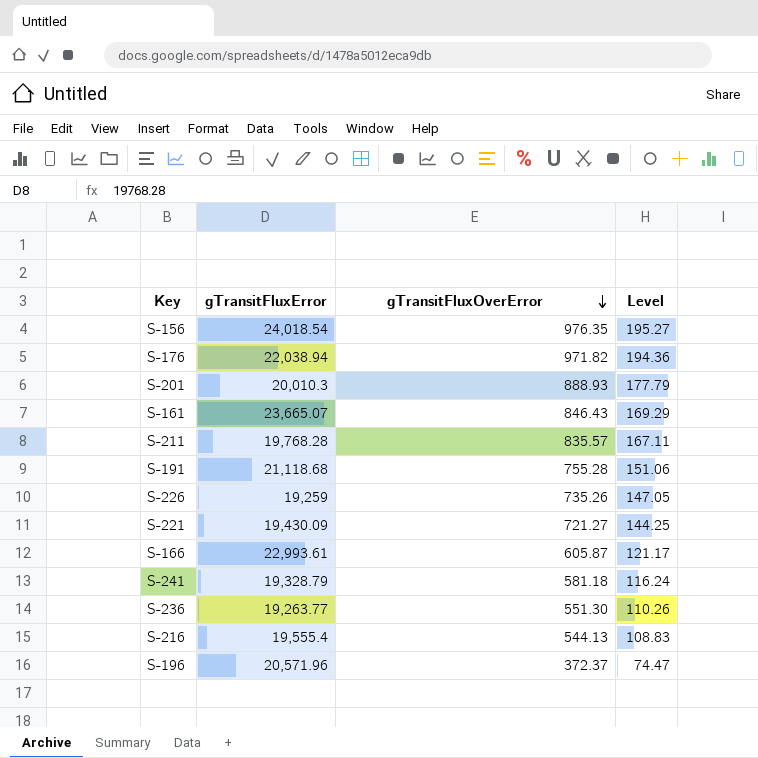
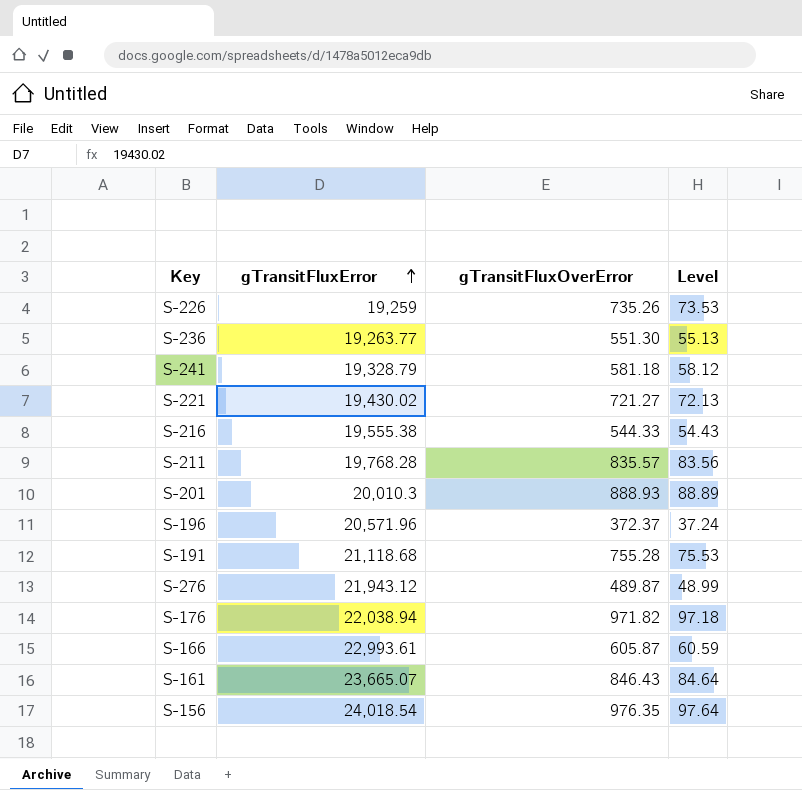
row order: gTransitFluxOverError descending -> gTransitFluxError ascending
column Level | formula: [gTransitFluxOverError] * 0.2 -> [gTransitFluxOverError] * 0.1
S-221 | gTransitFluxError: 19,430.09 -> 19,430.02
S-216 | gTransitFluxError: 19,555.4 -> 19,555.38
S-216 | gTransitFluxOverError: 544.13 -> 544.33
row S-276: none -> 21,943.12 | 489.87 | 48.99

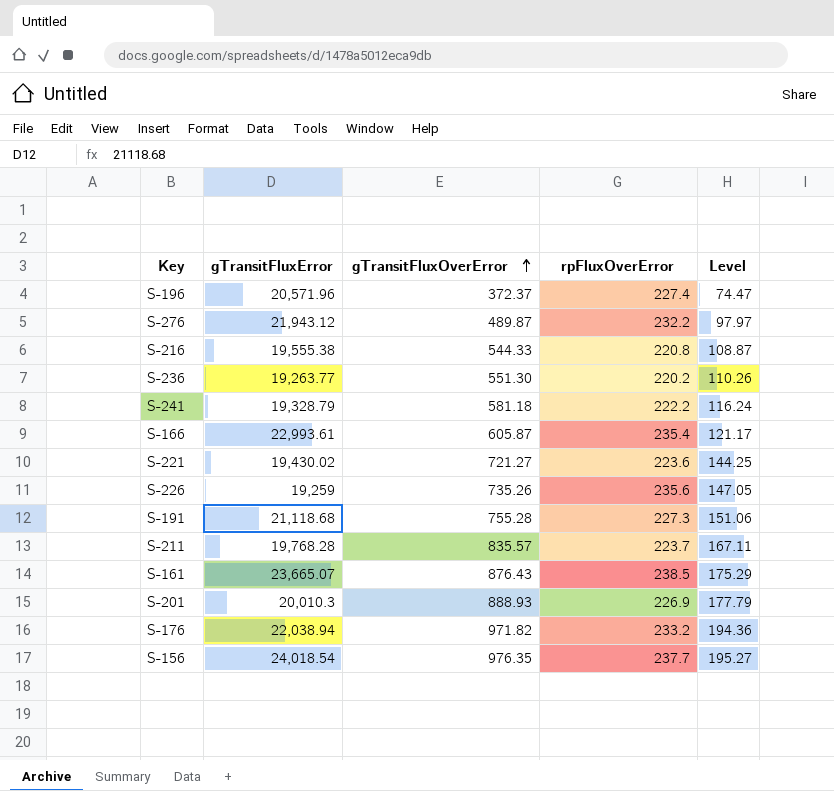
row order: gTransitFluxError ascending -> gTransitFluxOverError ascending
column rpFluxOverError | position: none -> 4
column Level | formula: [gTransitFluxOverError] * 0.1 -> [gTransitFluxOverError] * 0.2
S-161 | gTransitFluxOverError: 846.43 -> 876.43

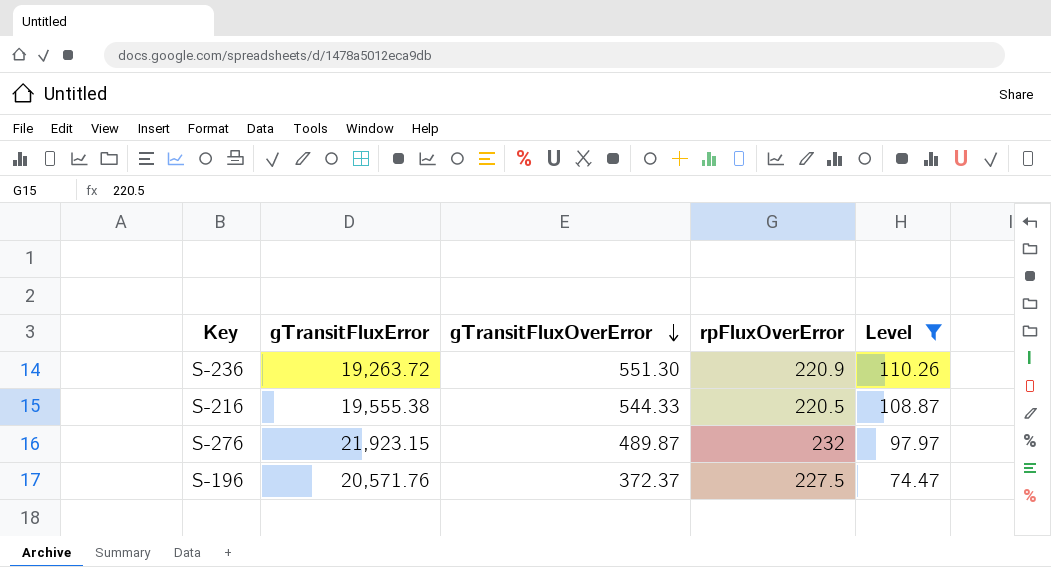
filter: none -> Level <= 110.26
row order: gTransitFluxOverError ascending -> gTransitFluxOverError descending
S-236 | gTransitFluxError: 19,263.77 -> 19,263.72
S-236 | rpFluxOverError: 220.2 -> 220.9
S-216 | rpFluxOverError: 220.8 -> 220.5
S-276 | gTransitFluxError: 21,943.12 -> 21,923.15
S-276 | rpFluxOverError: 232.2 -> 232
S-196 | gTransitFluxError: 20,571.96 -> 20,571.76
S-196 | rpFluxOverError: 227.4 -> 227.5

